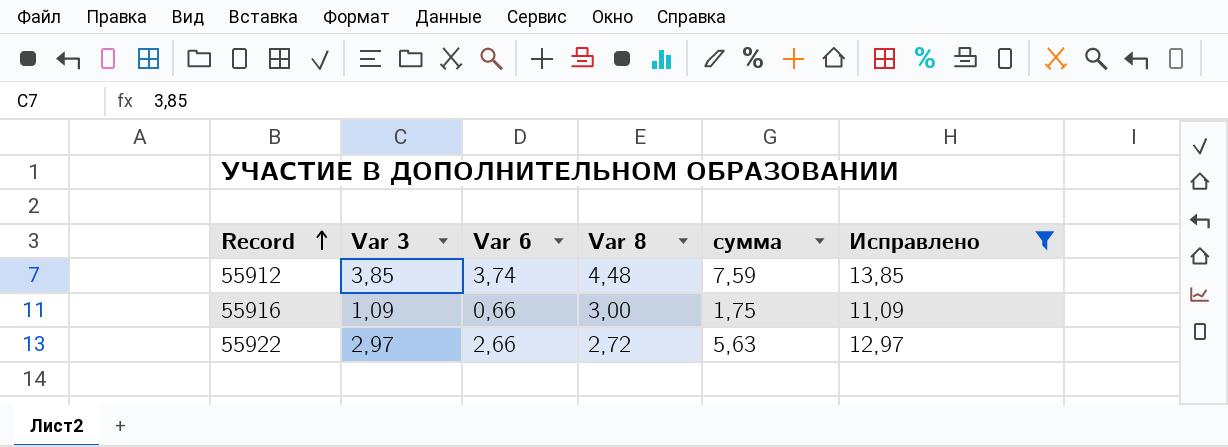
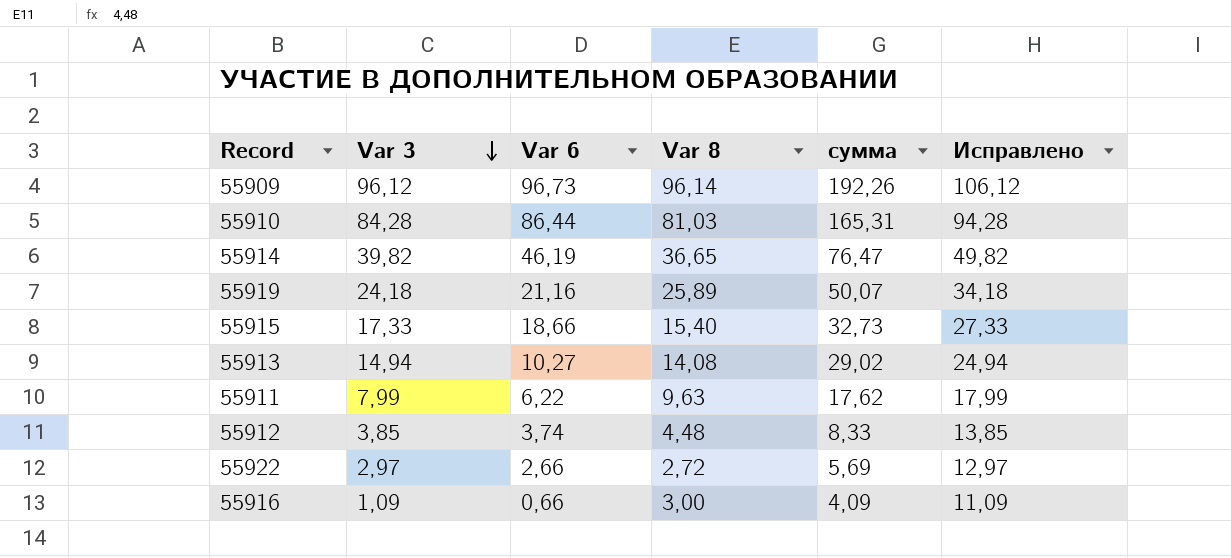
filter: Исправлено <= 13,85 -> none
row order: Record ascending -> Var 3 descending
column сумма | formula: [Var 3] + [Var 6] -> [Var 3] + [Var 8]

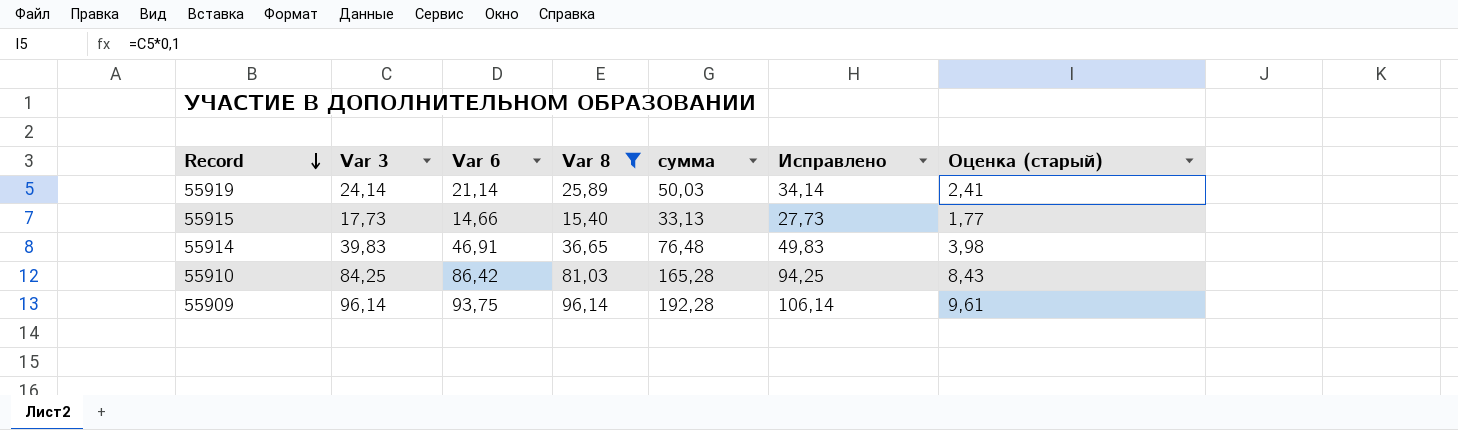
filter: none -> Var 8 >= 15,40
row order: Var 3 descending -> Record descending
column Оценка (старый) | formula: none -> [Var 3] * 0,1
55919 | Var 3: 24,18 -> 24,14
55919 | Var 6: 21,16 -> 21,14
55919 | сумма: 50,07 -> 50,03
55919 | Исправлено: 34,18 -> 34,14
55915 | Var 3: 17,33 -> 17,73
55915 | Var 6: 18,66 -> 14,66
55915 | сумма: 32,73 -> 33,13
55915 | Исправлено: 27,33 -> 27,73
55914 | Var 3: 39,82 -> 39,83
55914 | Var 6: 46,19 -> 46,91
55914 | сумма: 76,47 -> 76,48
55914 | Исправлено: 49,82 -> 49,83
55910 | Var 3: 84,28 -> 84,25
55910 | Var 6: 86,44 -> 86,42
55910 | сумма: 165,31 -> 165,28
55910 | Исправлено: 94,28 -> 94,25
55909 | Var 3: 96,12 -> 96,14
55909 | Var 6: 96,73 -> 93,75
55909 | сумма: 192,26 -> 192,28
55909 | Исправлено: 106,12 -> 106,14

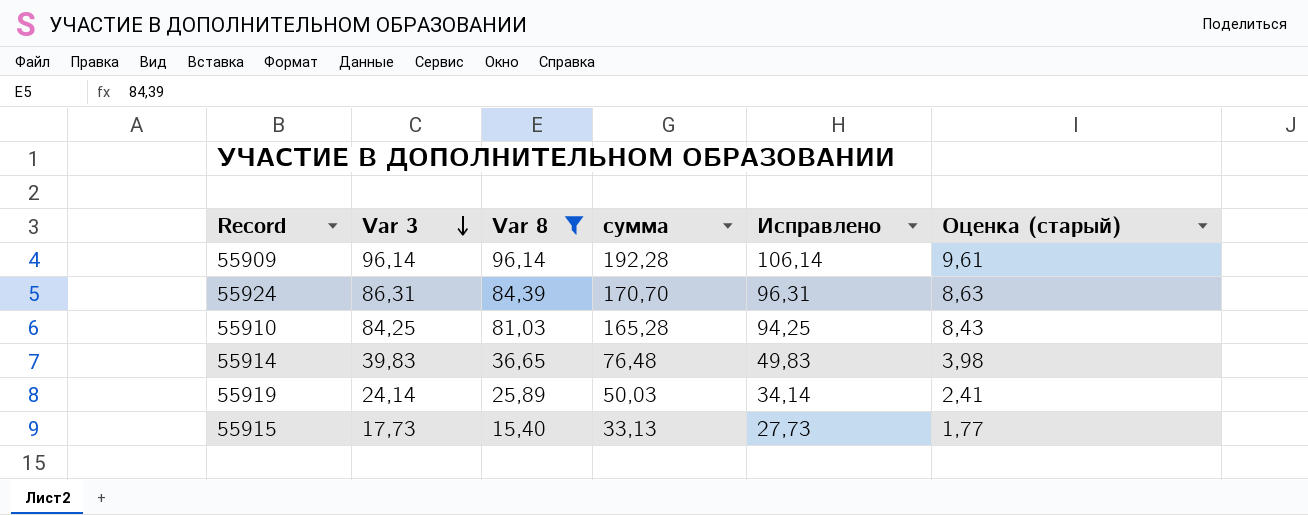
row order: Record descending -> Var 3 descending
column Var 6 | position: 3 -> none
row 55924: none -> 86,31 | 84,39 | 170,70 | 96,31 | 8,63

